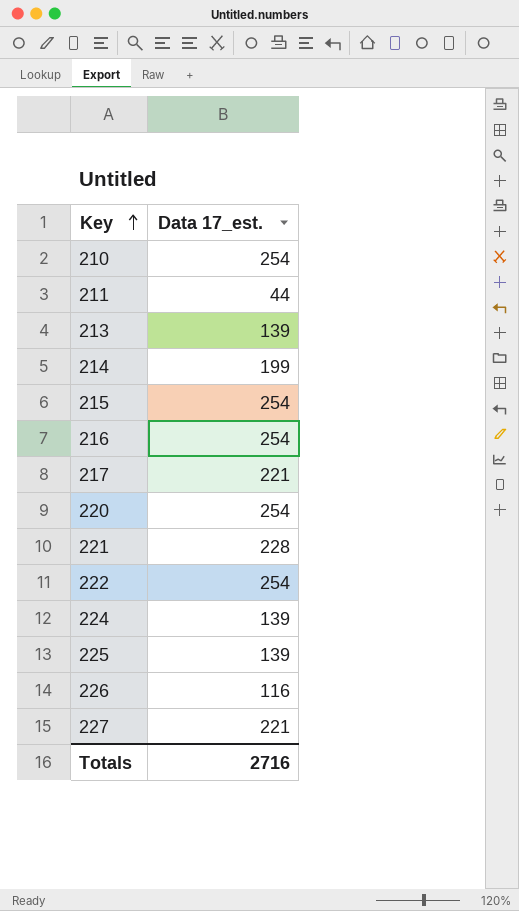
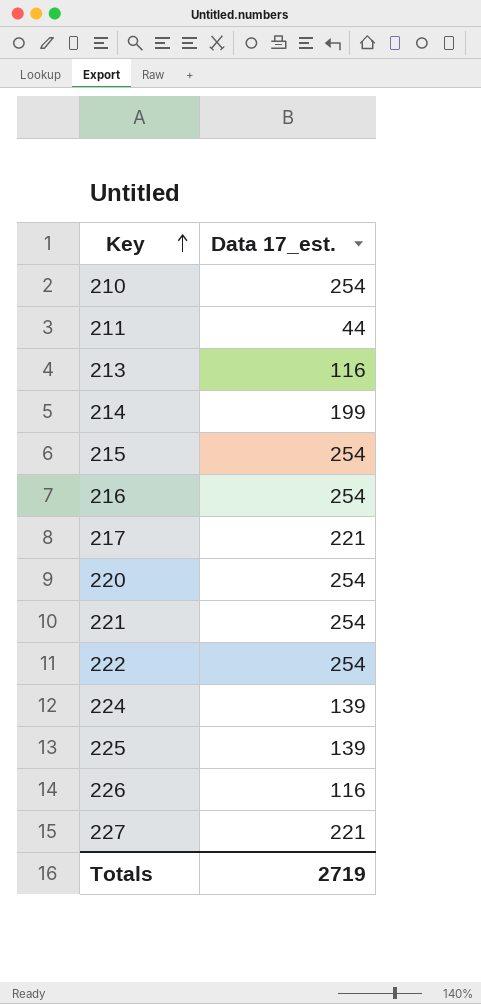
213 | Data 17_est.: 139 -> 116
221 | Data 17_est.: 228 -> 254
Totals | Data 17_est.: 2716 -> 2719

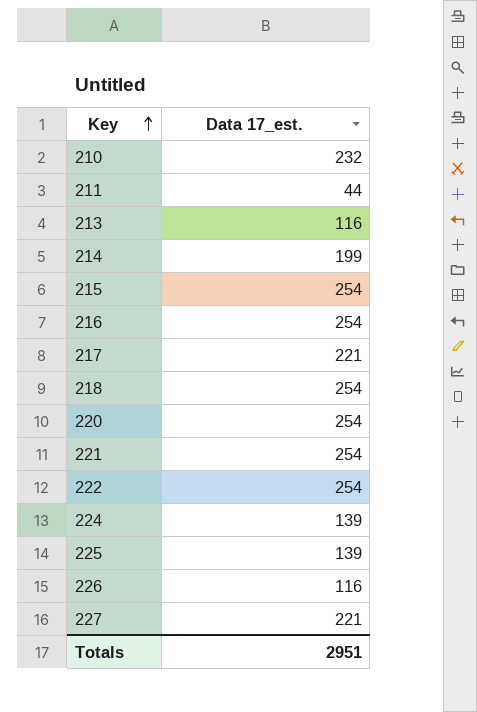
210 | Data 17_est.: 254 -> 232
row 218: none -> 254
Totals | Data 17_est.: 2719 -> 2951

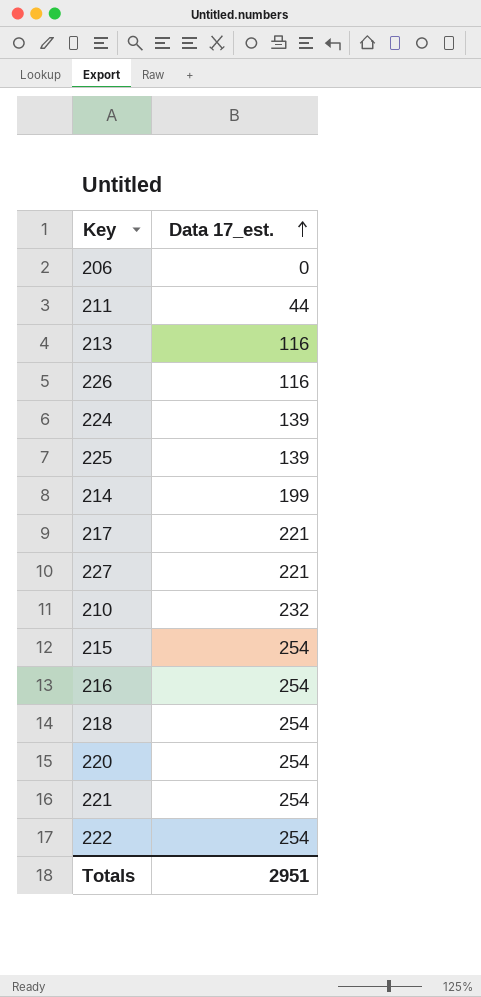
row order: Key ascending -> Data 17_est. ascending
row 206: none -> 0

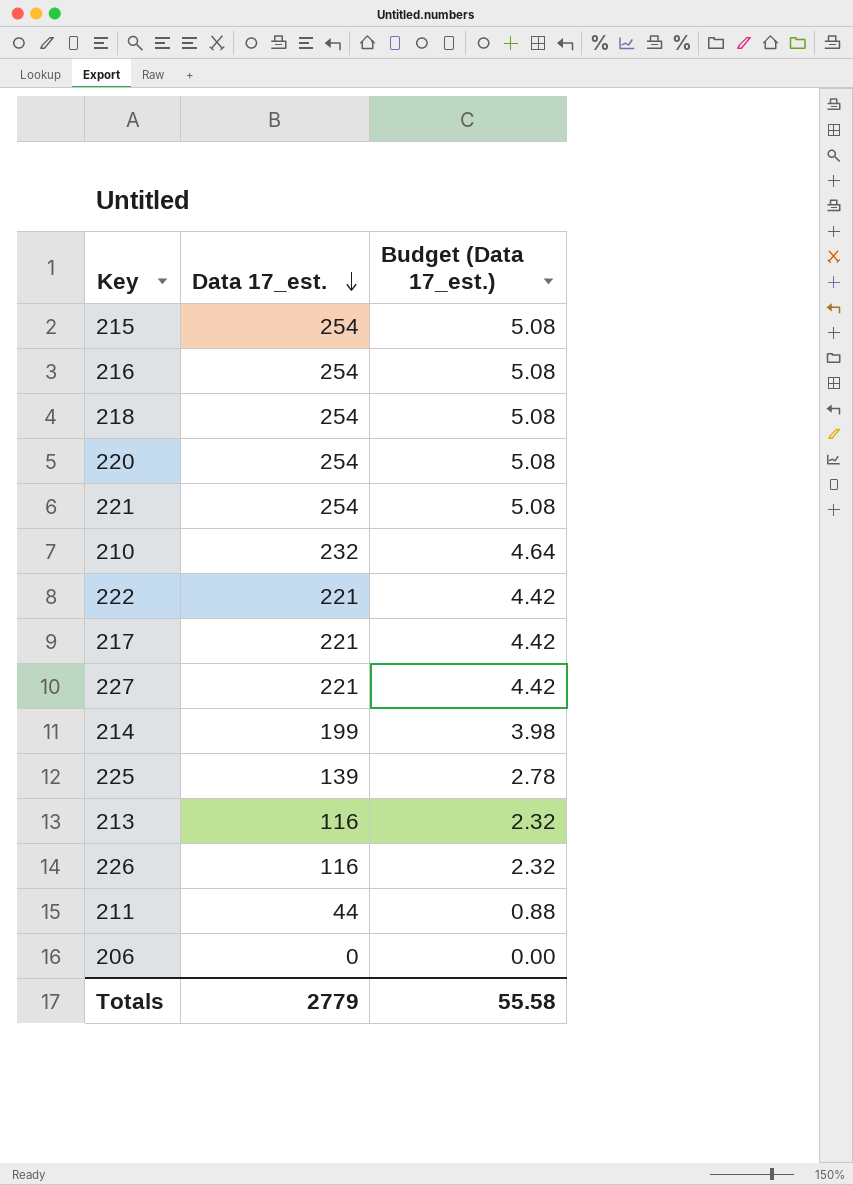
row order: Data 17_est. ascending -> Data 17_est. descending
column Budget (Data 17_est.) | formula: none -> [Data 17_est.] * 0.02
row 224: 139 -> none
222 | Data 17_est.: 254 -> 221
Totals | Data 17_est.: 2951 -> 2779

